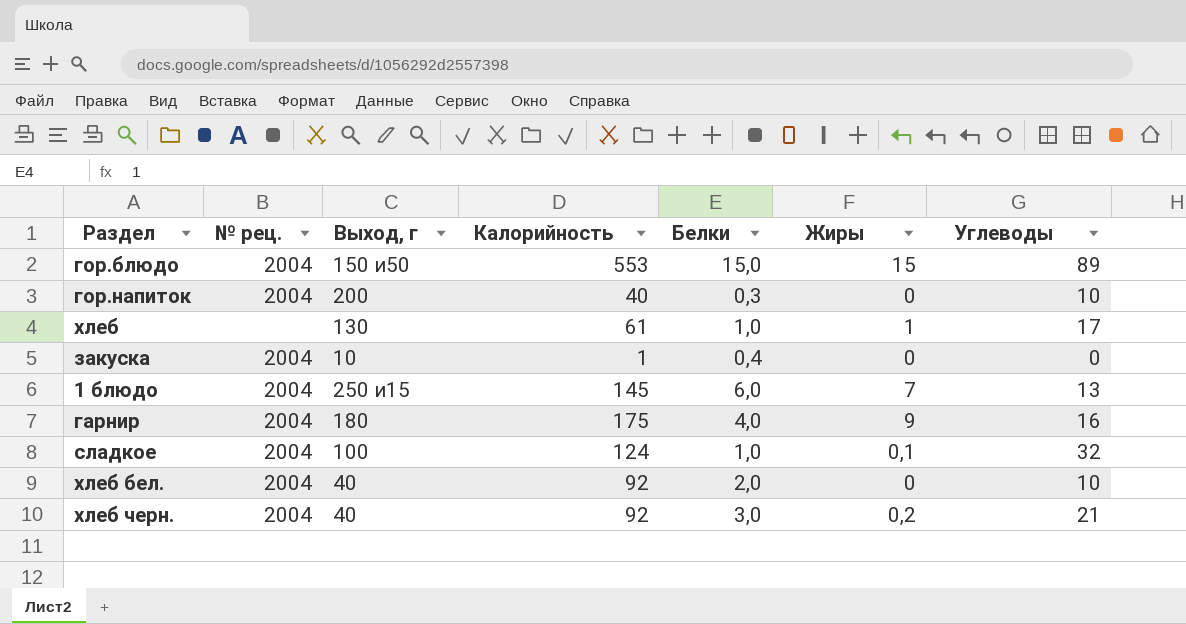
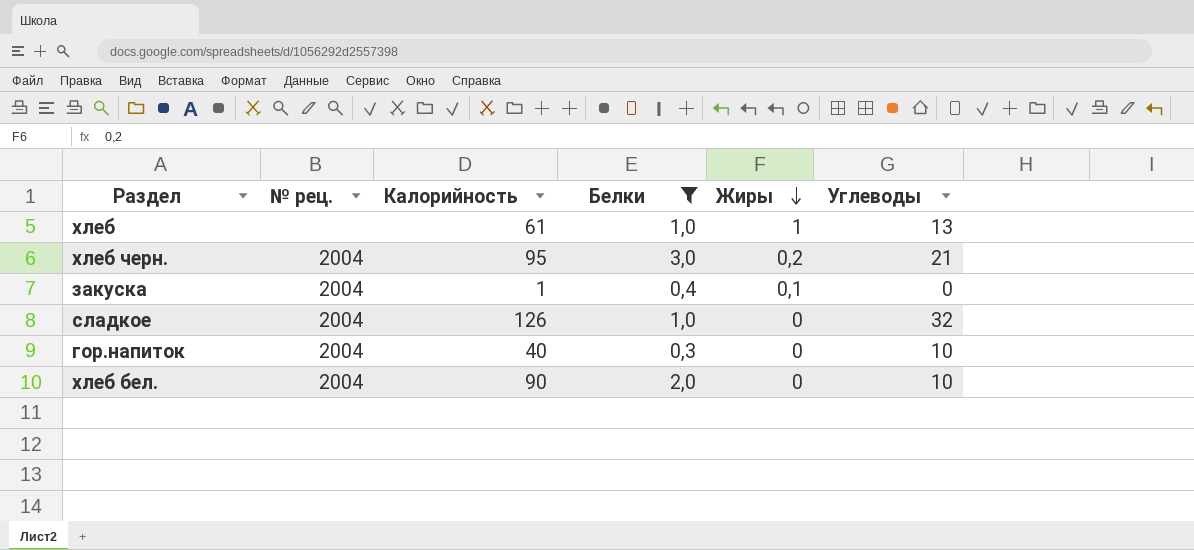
filter: none -> Белки <= 3,0
row order: none -> Жиры descending
column Выход, г | position: 3 -> none
хлеб | Углеводы: 17 -> 13
хлеб черн. | Калорийность: 92 -> 95
закуска | Жиры: 0 -> 0,1
сладкое | Калорийность: 124 -> 126
сладкое | Жиры: 0,1 -> 0
хлеб бел. | Калорийность: 92 -> 90

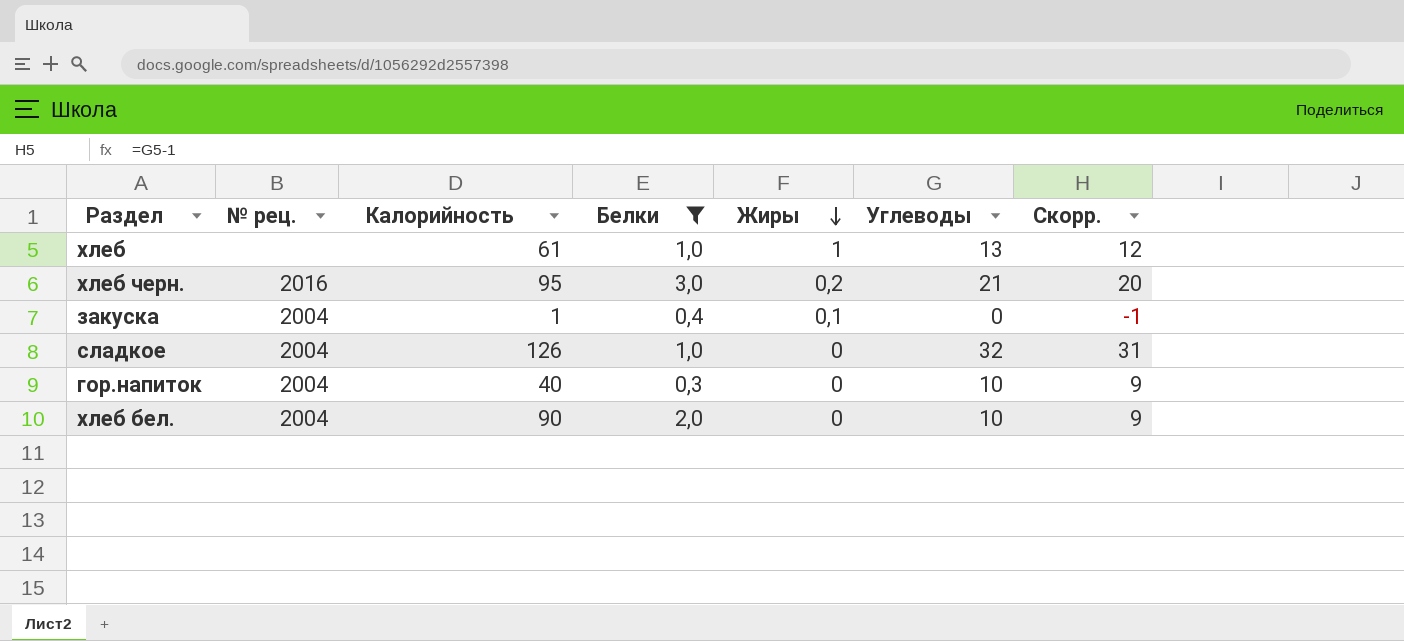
column Скорр. | formula: none -> [Углеводы] - 1
хлеб черн. | № рец.: 2004 -> 2016

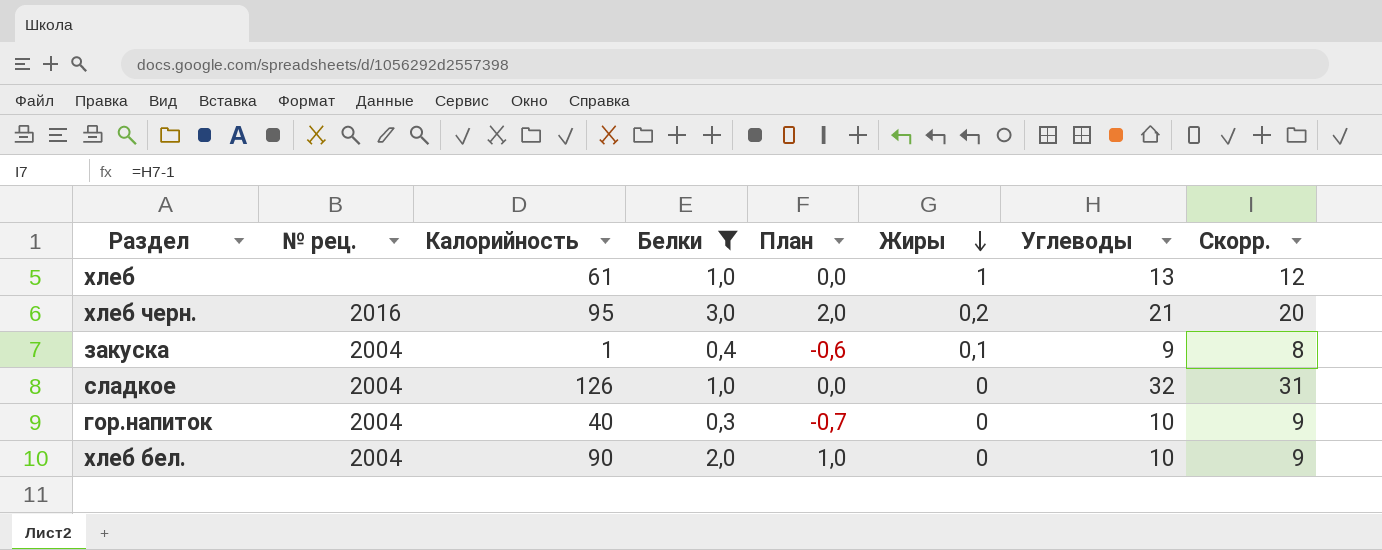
column План | formula: none -> [Белки] - 1
закуска | Углеводы: 0 -> 9
закуска | Скорр.: -1 -> 8

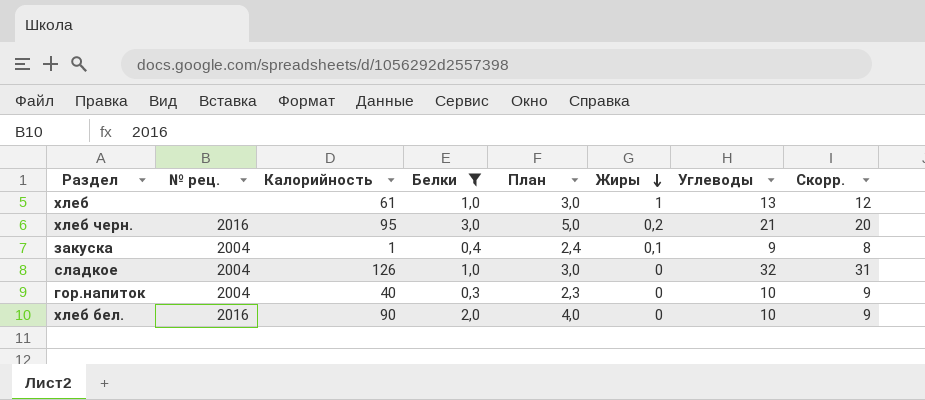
column План | formula: [Белки] - 1 -> [Белки] + 2
хлеб бел. | № рец.: 2004 -> 2016

